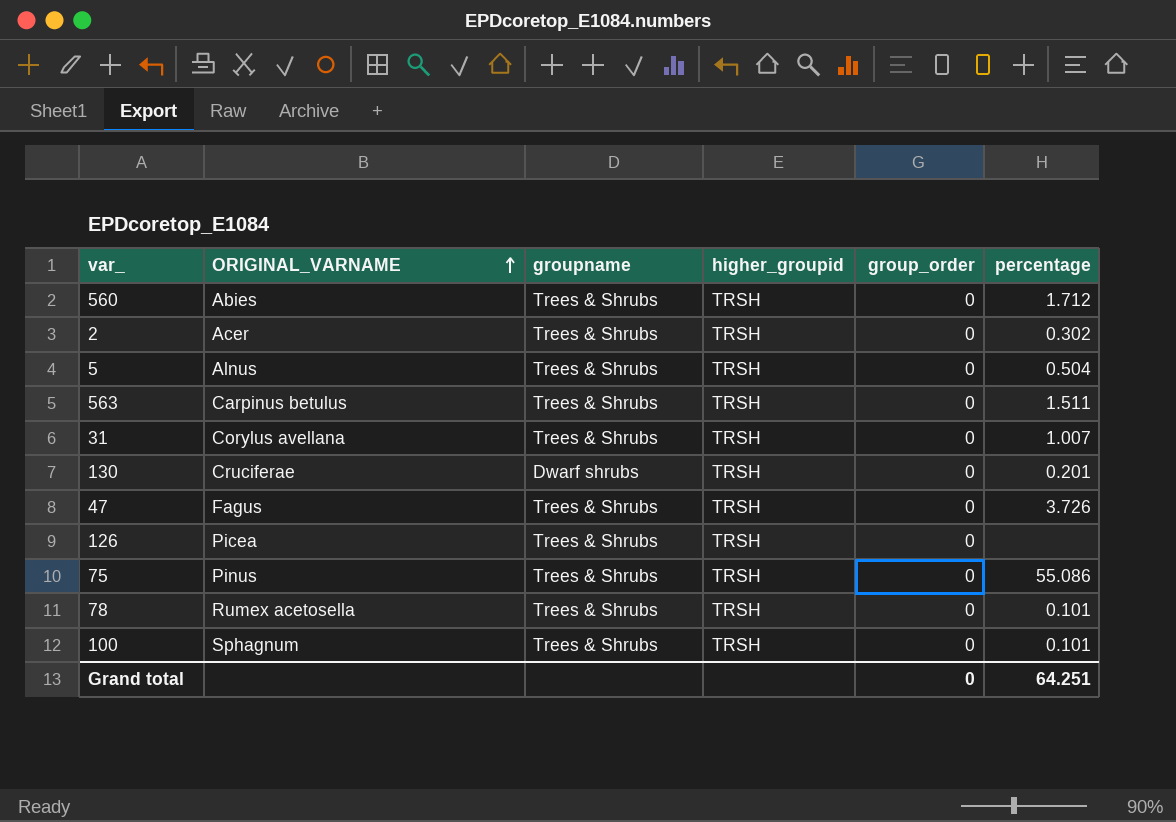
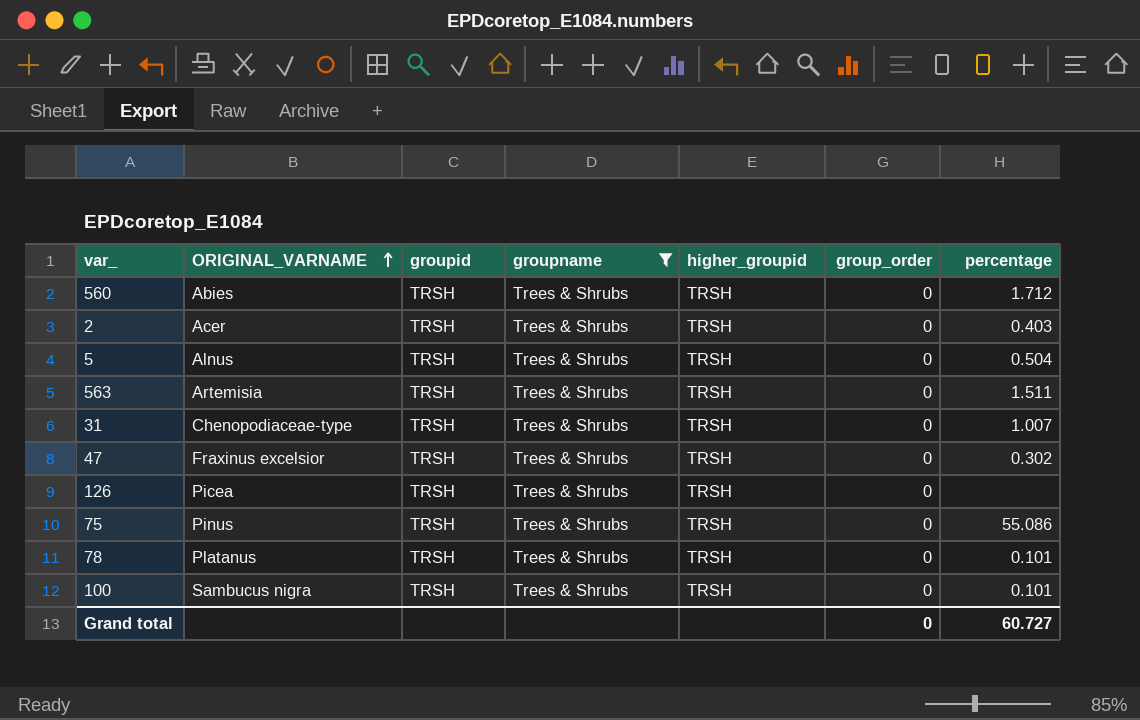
filter: none -> groupname = Trees & Shrubs
column groupid | position: none -> 3
2 | percentage: 0.302 -> 0.403
563 | ORIGINAL_VARNAME: Carpinus betulus -> Artemisia
31 | ORIGINAL_VARNAME: Corylus avellana -> Chenopodiaceae-type
47 | ORIGINAL_VARNAME: Fagus -> Fraxinus excelsior
47 | percentage: 3.726 -> 0.302
78 | ORIGINAL_VARNAME: Rumex acetosella -> Platanus
100 | ORIGINAL_VARNAME: Sphagnum -> Sambucus nigra
Grand total | percentage: 64.251 -> 60.727

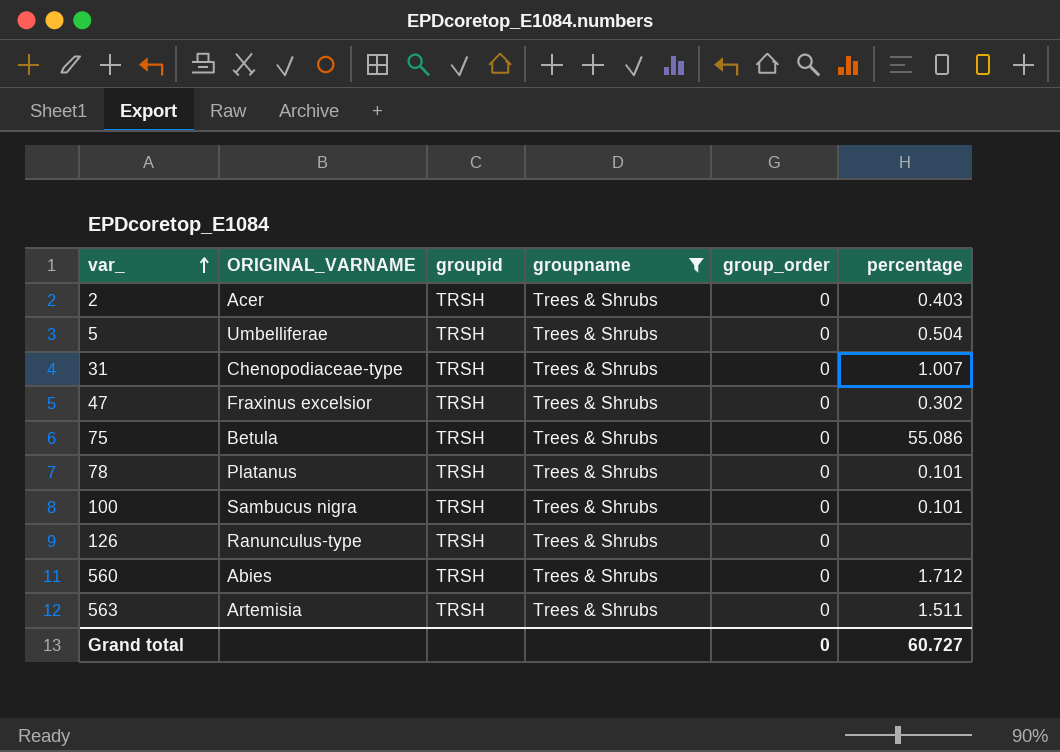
row order: ORIGINAL_VARNAME ascending -> var_ ascending
column higher_groupid | position: 5 -> none
5 | ORIGINAL_VARNAME: Alnus -> Umbelliferae
75 | ORIGINAL_VARNAME: Pinus -> Betula
126 | ORIGINAL_VARNAME: Picea -> Ranunculus-type

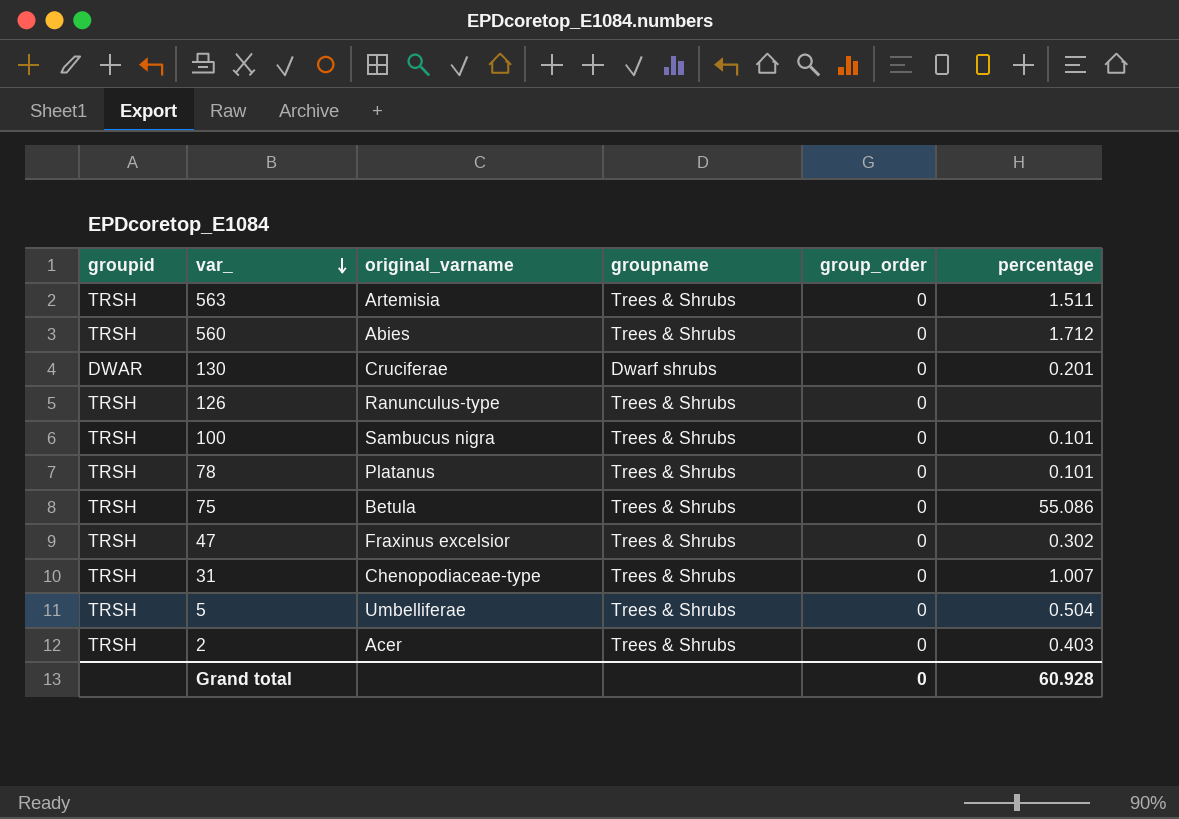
filter: groupname = Trees & Shrubs -> none
row order: var_ ascending -> var_ descending
column groupid | position: 3 -> 1
column name: ORIGINAL_VARNAME -> original_varname
Grand total | percentage: 60.727 -> 60.928

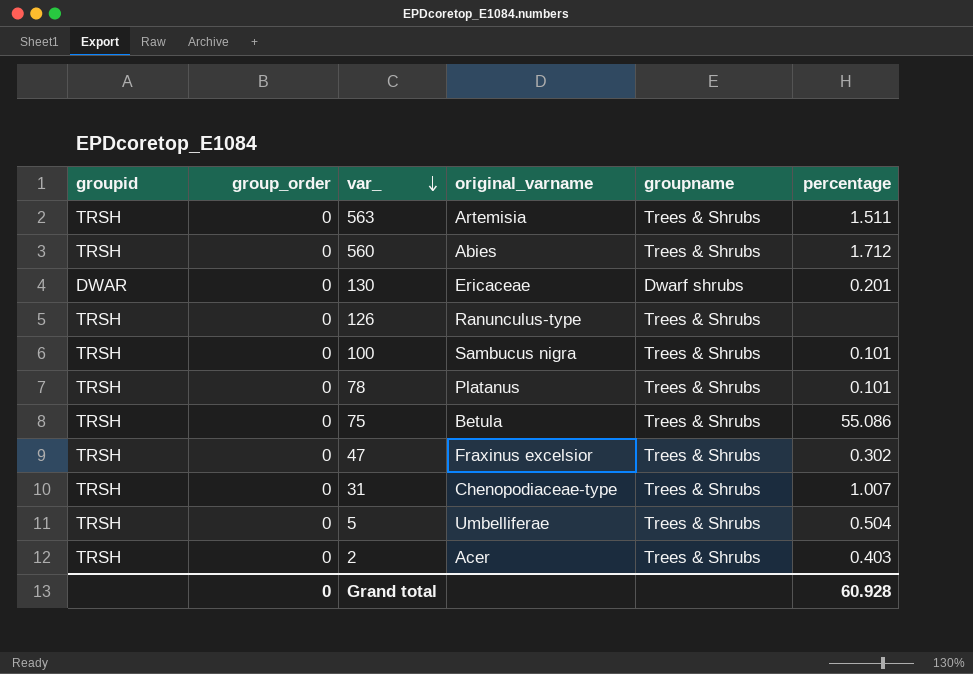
column group_order | position: 5 -> 2
130 | original_varname: Cruciferae -> Ericaceae

